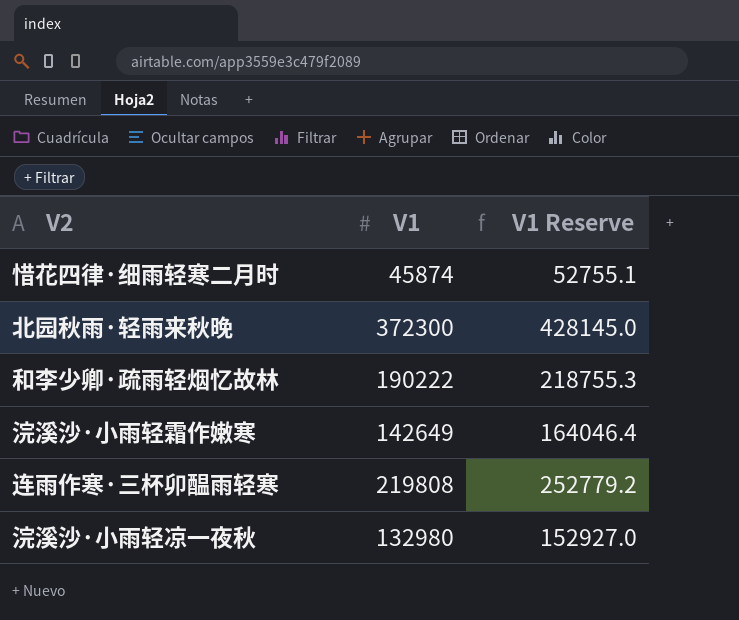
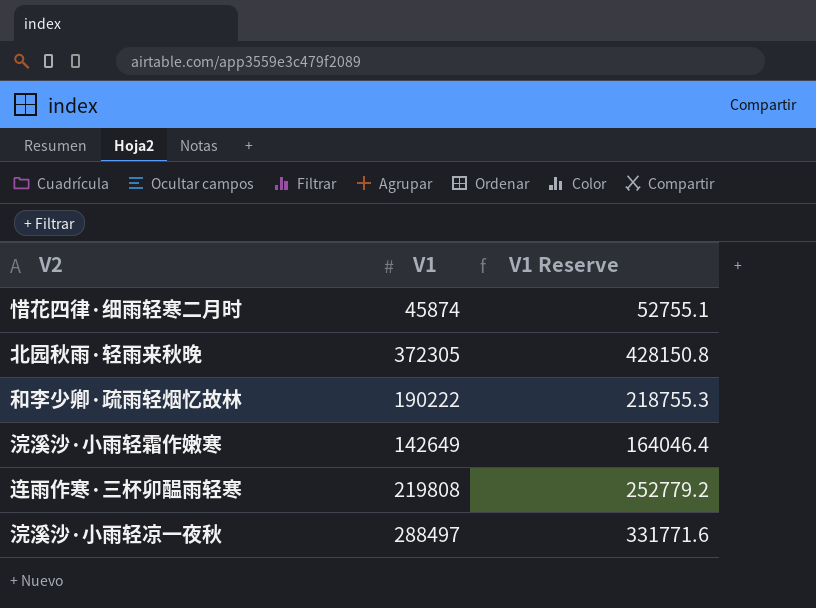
北园秋雨·轻雨来秋晚 | V1: 372300 -> 372305
北园秋雨·轻雨来秋晚 | V1 Reserve: 428145.0 -> 428150.8
浣溪沙·小雨轻凉一夜秋 | V1: 132980 -> 288497
浣溪沙·小雨轻凉一夜秋 | V1 Reserve: 152927.0 -> 331771.6

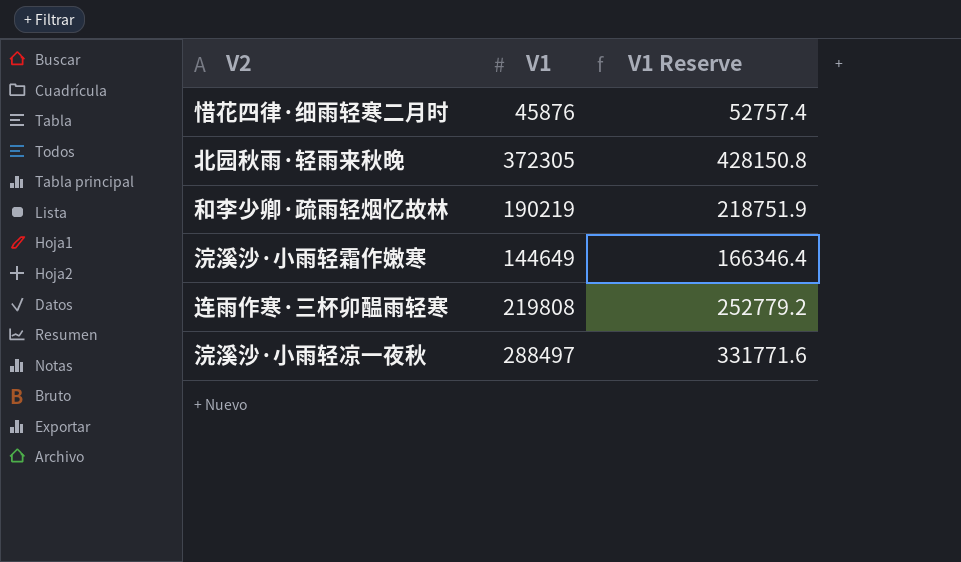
惜花四律·细雨轻寒二月时 | V1: 45874 -> 45876
惜花四律·细雨轻寒二月时 | V1 Reserve: 52755.1 -> 52757.4
和李少卿·疏雨轻烟忆故林 | V1: 190222 -> 190219
和李少卿·疏雨轻烟忆故林 | V1 Reserve: 218755.3 -> 218751.9
浣溪沙·小雨轻霜作嫩寒 | V1: 142649 -> 144649
浣溪沙·小雨轻霜作嫩寒 | V1 Reserve: 164046.4 -> 166346.4

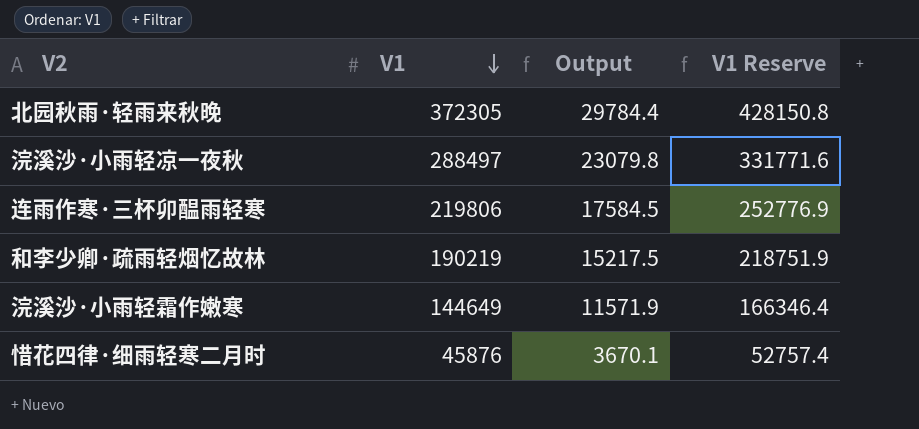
row order: none -> V1 descending
column Output | formula: none -> [V1] * 0.08
连雨作寒·三杯卯醖雨轻寒 | V1: 219808 -> 219806
连雨作寒·三杯卯醖雨轻寒 | V1 Reserve: 252779.2 -> 252776.9

